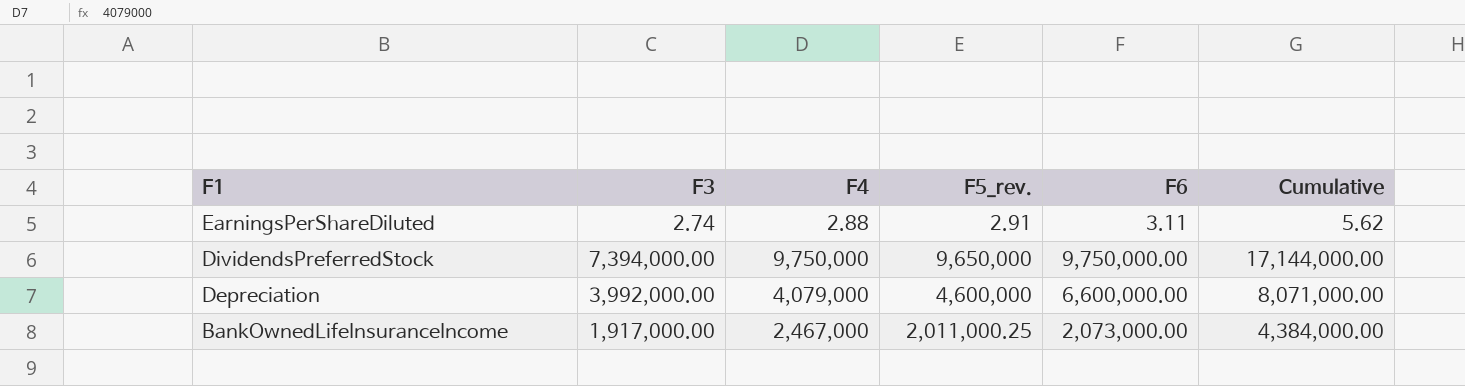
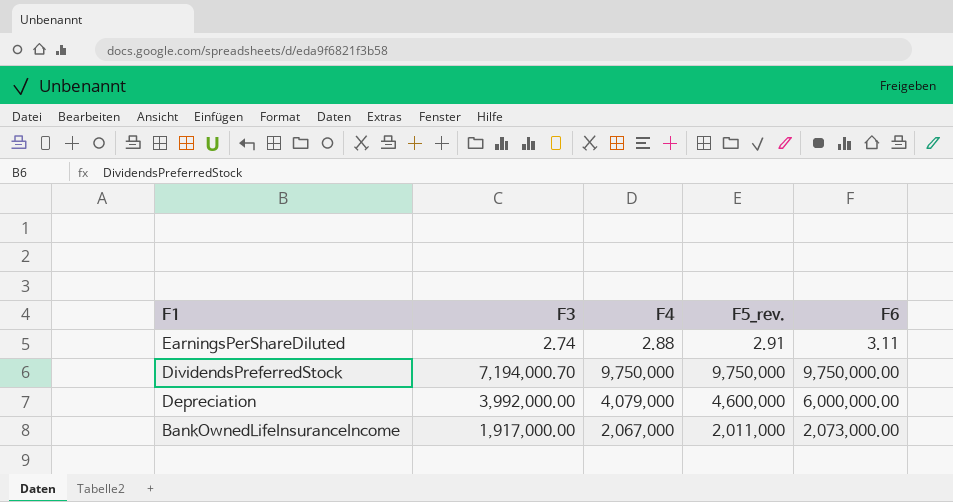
column Cumulative | formula: [F3] + [F4] -> none
DividendsPreferredStock | F3: 7,394,000.00 -> 7,194,000.70
DividendsPreferredStock | F5_rev.: 9,650,000 -> 9,750,000
Depreciation | F6: 6,600,000.00 -> 6,000,000.00
BankOwnedLifeInsuranceIncome | F4: 2,467,000 -> 2,067,000
BankOwnedLifeInsuranceIncome | F5_rev.: 2,011,000.25 -> 2,011,000

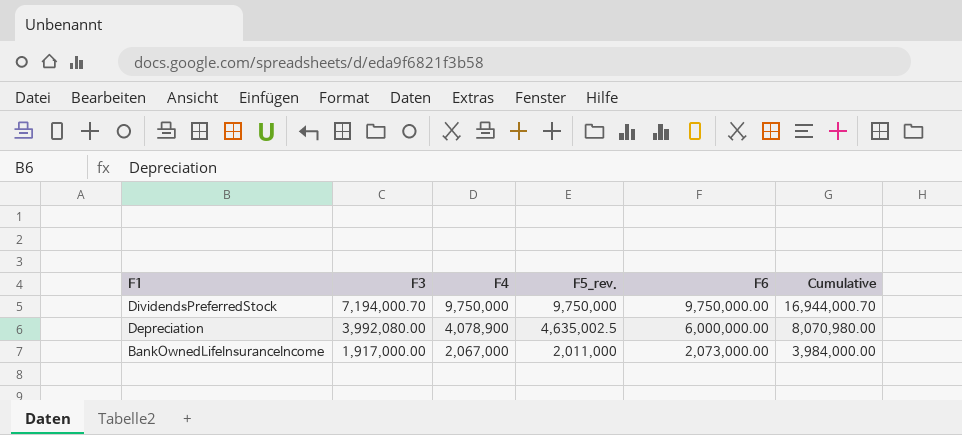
column Cumulative | formula: none -> [F3] + [F4]
row EarningsPerShareDiluted: 2.74 | 2.88 | 2.91 | 3.11 -> none
Depreciation | F3: 3,992,000.00 -> 3,992,080.00
Depreciation | F4: 4,079,000 -> 4,078,900
Depreciation | F5_rev.: 4,600,000 -> 4,635,002.5

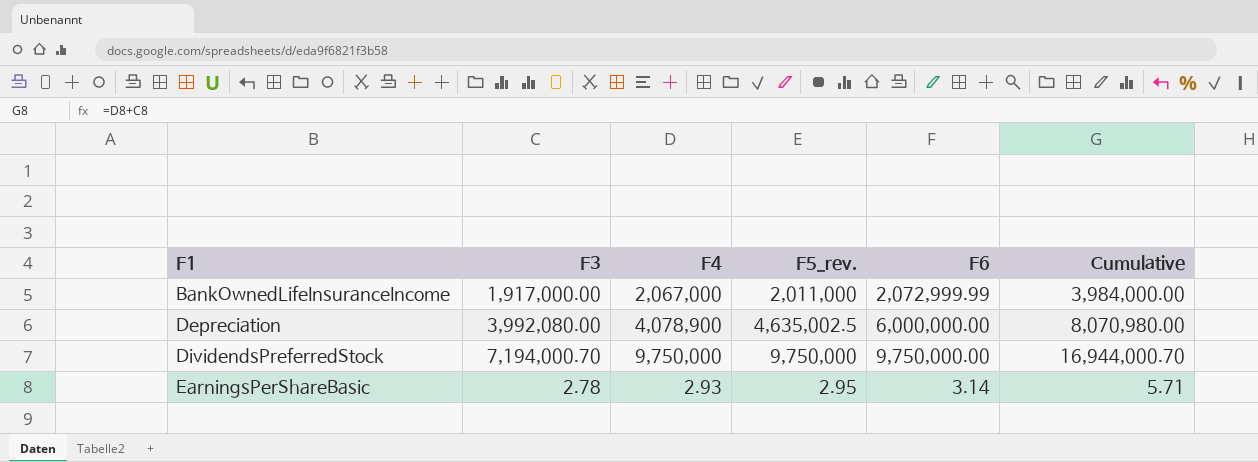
row order: F1 descending -> F1 ascending
BankOwnedLifeInsuranceIncome | F6: 2,073,000.00 -> 2,072,999.99
row EarningsPerShareBasic: none -> 2.78 | 2.93 | 2.95 | 3.14 | 5.71

